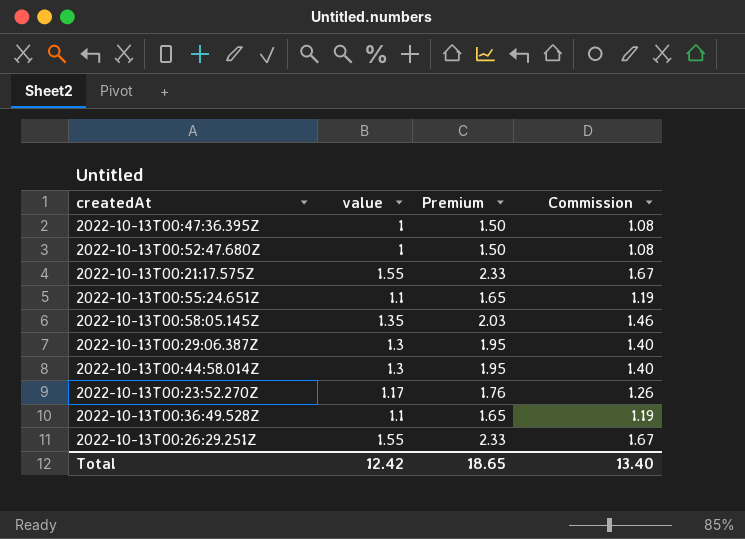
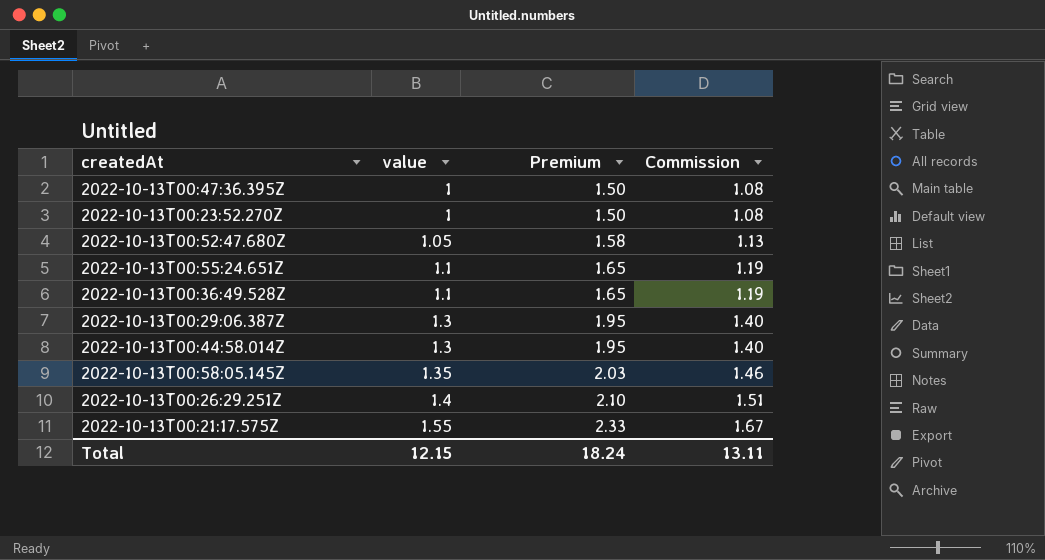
row order: none -> value ascending
2022-10-13T00:23:52.270Z | value: 1.17 -> 1
2022-10-13T00:23:52.270Z | Premium: 1.76 -> 1.50
2022-10-13T00:23:52.270Z | Commission: 1.26 -> 1.08
2022-10-13T00:52:47.680Z | value: 1 -> 1.05
2022-10-13T00:52:47.680Z | Premium: 1.50 -> 1.58
2022-10-13T00:52:47.680Z | Commission: 1.08 -> 1.13
2022-10-13T00:26:29.251Z | value: 1.55 -> 1.4
2022-10-13T00:26:29.251Z | Premium: 2.33 -> 2.10
2022-10-13T00:26:29.251Z | Commission: 1.67 -> 1.51
Total | value: 12.42 -> 12.15
Total | Premium: 18.65 -> 18.24
Total | Commission: 13.40 -> 13.11

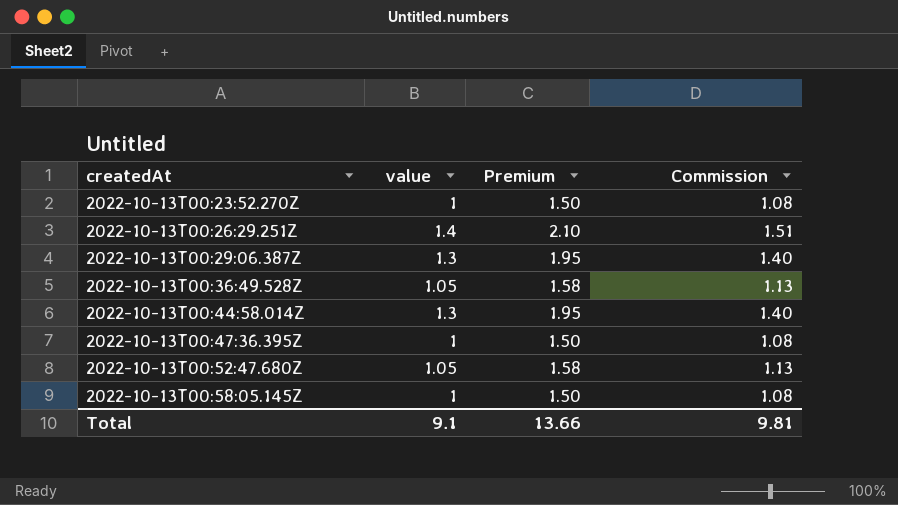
row order: value ascending -> createdAt ascending
row 2022-10-13T00:55:24.651Z: 1.1 | 1.65 | 1.19 -> none
row 2022-10-13T00:21:17.575Z: 1.55 | 2.33 | 1.67 -> none
2022-10-13T00:36:49.528Z | value: 1.1 -> 1.05
2022-10-13T00:36:49.528Z | Premium: 1.65 -> 1.58
2022-10-13T00:36:49.528Z | Commission: 1.19 -> 1.13
2022-10-13T00:58:05.145Z | value: 1.35 -> 1
2022-10-13T00:58:05.145Z | Premium: 2.03 -> 1.50
2022-10-13T00:58:05.145Z | Commission: 1.46 -> 1.08
Total | value: 12.15 -> 9.1
Total | Premium: 18.24 -> 13.66
Total | Commission: 13.11 -> 9.81

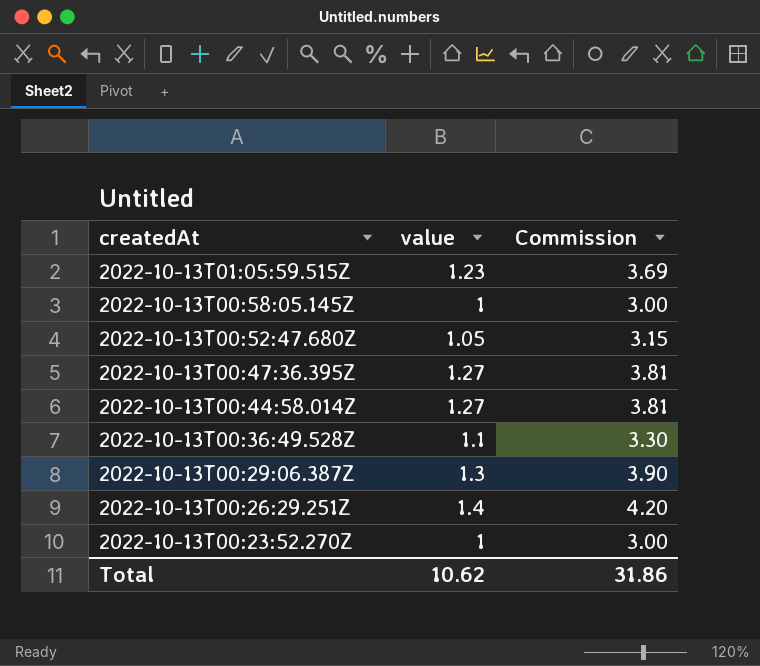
row order: createdAt ascending -> createdAt descending
column Premium | formula: [value] * 1.5 -> none
column Commission | formula: [value] * 1.08 -> [value] * 3
row 2022-10-13T01:05:59.515Z: none -> 1.23 | 3.69
2022-10-13T00:47:36.395Z | value: 1 -> 1.27
2022-10-13T00:44:58.014Z | value: 1.3 -> 1.27
2022-10-13T00:36:49.528Z | value: 1.05 -> 1.1
Total | value: 9.1 -> 10.62
Total | Commission: 9.81 -> 31.86

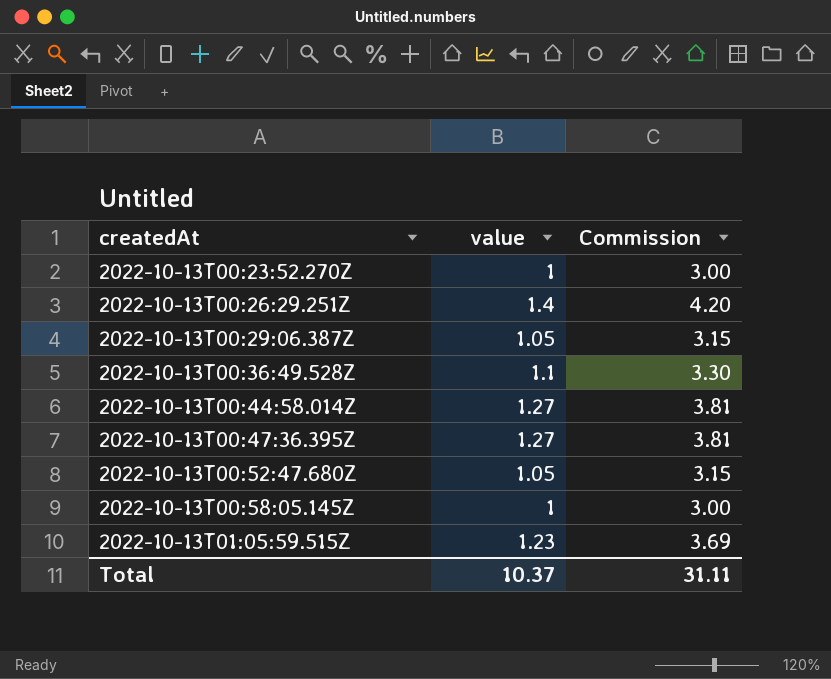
row order: createdAt descending -> createdAt ascending
2022-10-13T00:29:06.387Z | value: 1.3 -> 1.05
2022-10-13T00:29:06.387Z | Commission: 3.90 -> 3.15
Total | value: 10.62 -> 10.37
Total | Commission: 31.86 -> 31.11

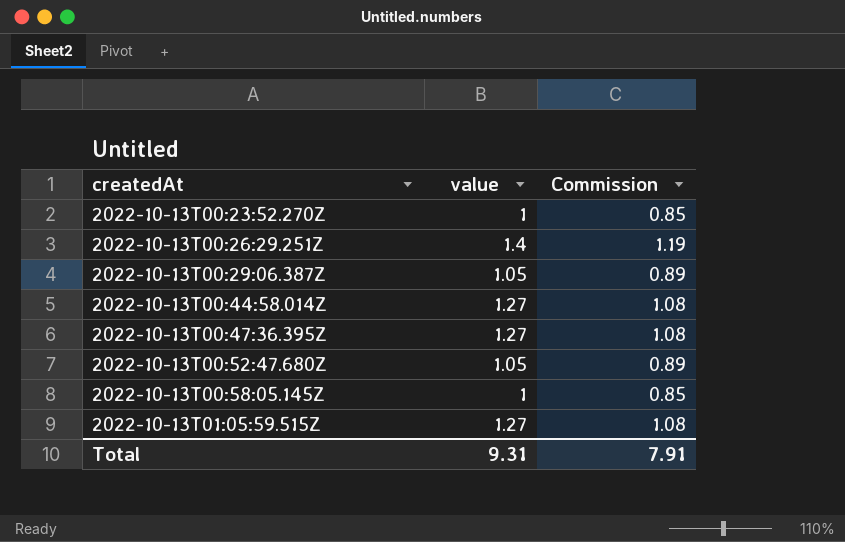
column Commission | formula: [value] * 3 -> [value] * 0.85
row 2022-10-13T00:36:49.528Z: 1.1 | 3.30 -> none
2022-10-13T01:05:59.515Z | value: 1.23 -> 1.27
Total | value: 10.37 -> 9.31
Total | Commission: 31.11 -> 7.91

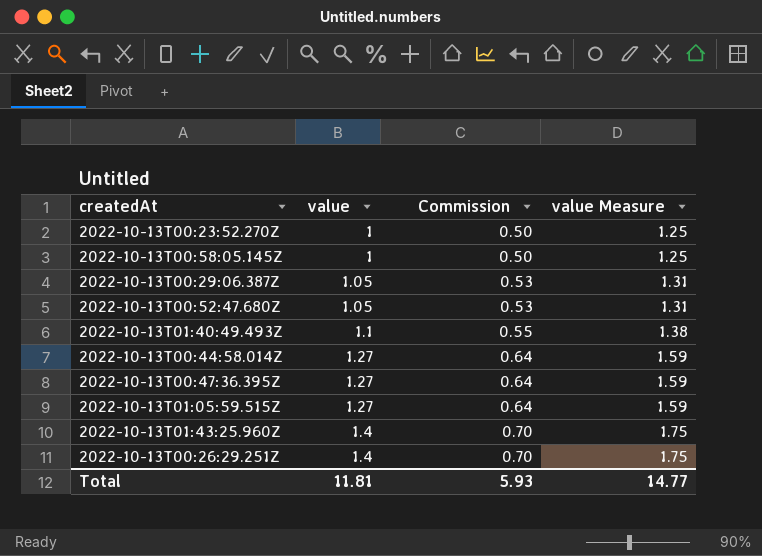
row order: createdAt ascending -> value ascending
column Commission | formula: [value] * 0.85 -> [value] * 0.5
column value Measure | formula: none -> [value] * 1.25
row 2022-10-13T01:40:49.493Z: none -> 1.1 | 0.55 | 1.38
row 2022-10-13T01:43:25.960Z: none -> 1.4 | 0.70 | 1.75
Total | value: 9.31 -> 11.81
Total | Commission: 7.91 -> 5.93

